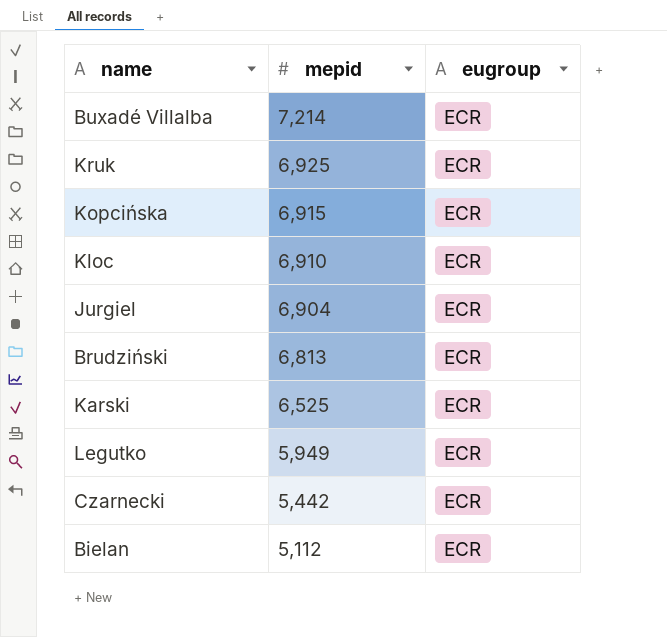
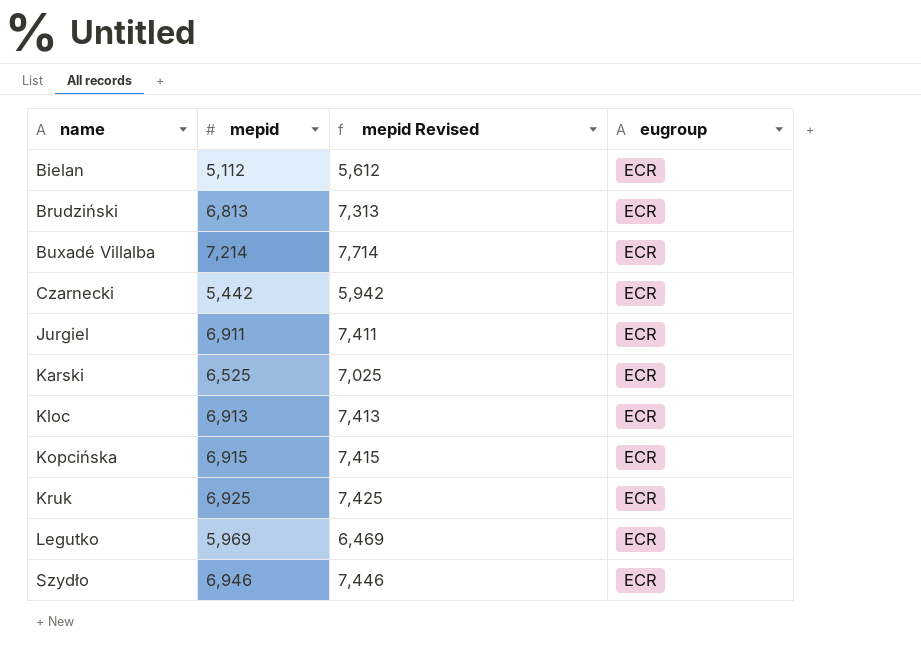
row order: mepid descending -> name ascending
column mepid Revised | formula: none -> [mepid] + 500
Jurgiel | mepid: 6,904 -> 6,911
Kloc | mepid: 6,910 -> 6,913
Legutko | mepid: 5,949 -> 5,969
row Szydło: none -> 6,946 | 7,446 | ECR

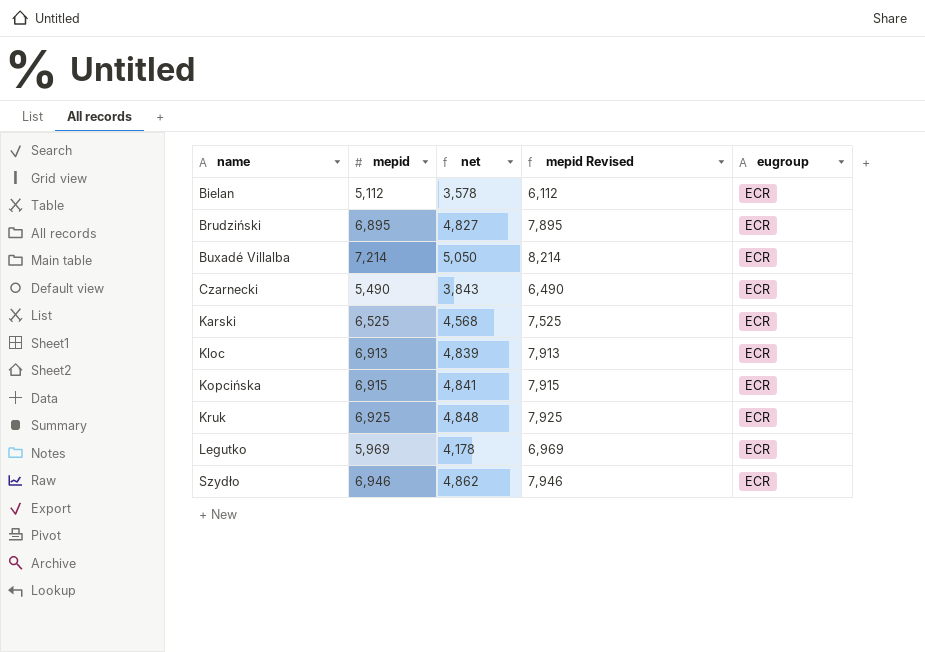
column net | formula: none -> [mepid] * 0.7
column mepid Revised | formula: [mepid] + 500 -> [mepid] + 1000
row Jurgiel: 6,911 | 7,411 | ECR -> none
Brudziński | mepid: 6,813 -> 6,895
Czarnecki | mepid: 5,442 -> 5,490

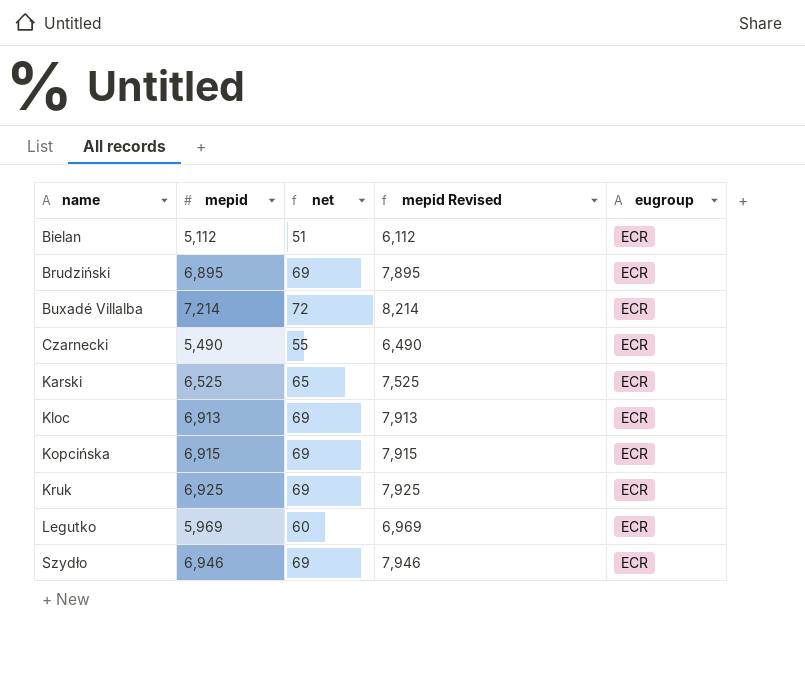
column net | formula: [mepid] * 0.7 -> [mepid] * 0.01

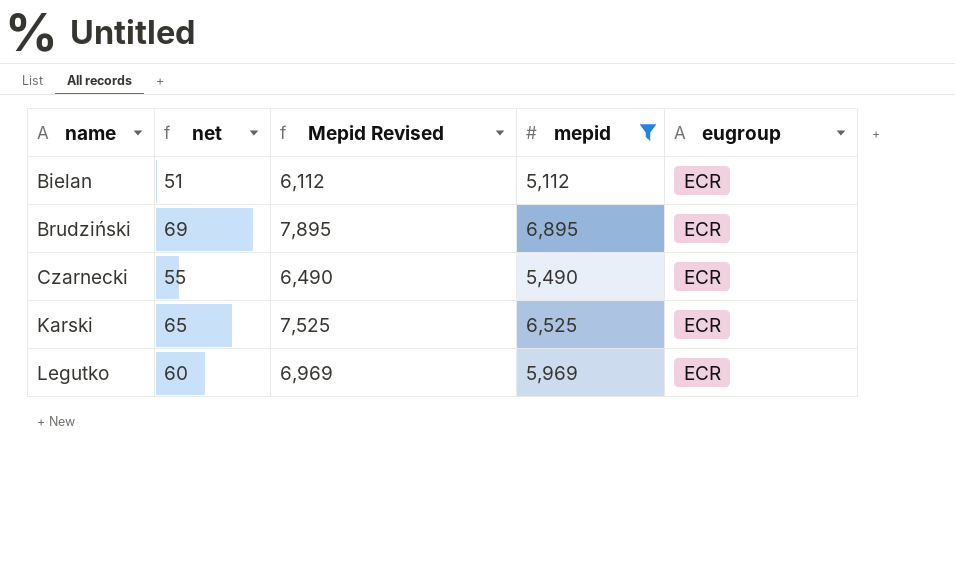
filter: none -> mepid <= 6,895
column name: mepid Revised -> Mepid Revised
column mepid | position: 2 -> 4

